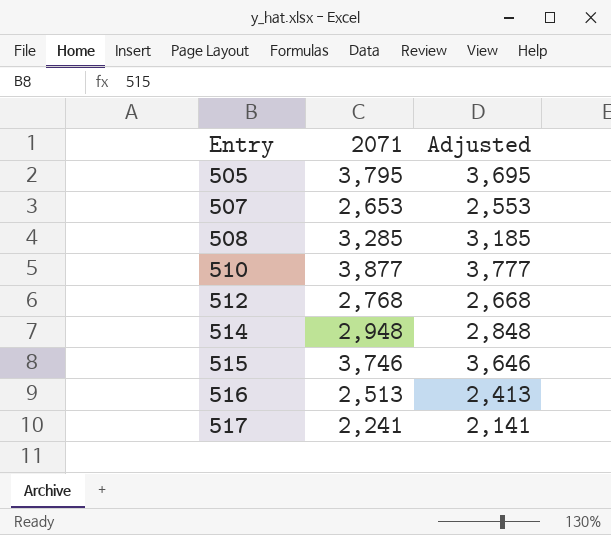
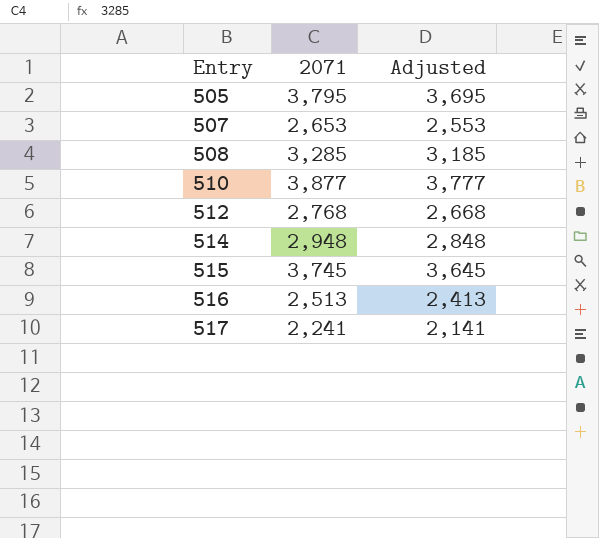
515 | 2071: 3,746 -> 3,745
515 | Adjusted: 3,646 -> 3,645

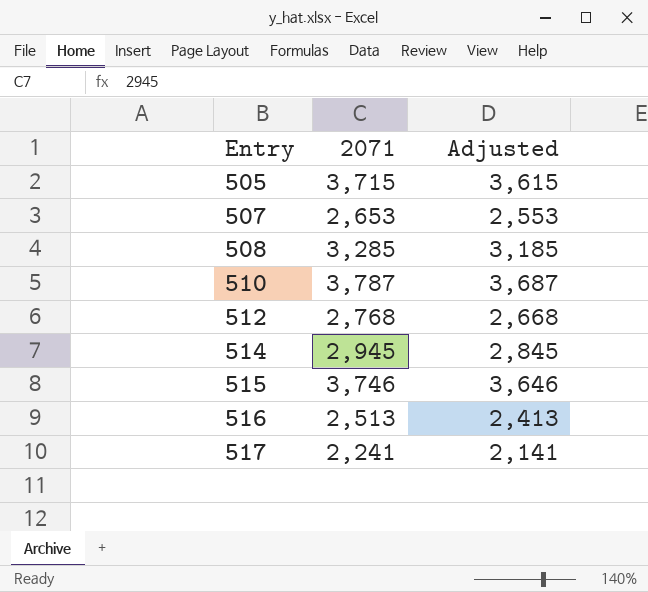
505 | 2071: 3,795 -> 3,715
505 | Adjusted: 3,695 -> 3,615
510 | 2071: 3,877 -> 3,787
510 | Adjusted: 3,777 -> 3,687
514 | 2071: 2,948 -> 2,945
514 | Adjusted: 2,848 -> 2,845
515 | 2071: 3,745 -> 3,746
515 | Adjusted: 3,645 -> 3,646

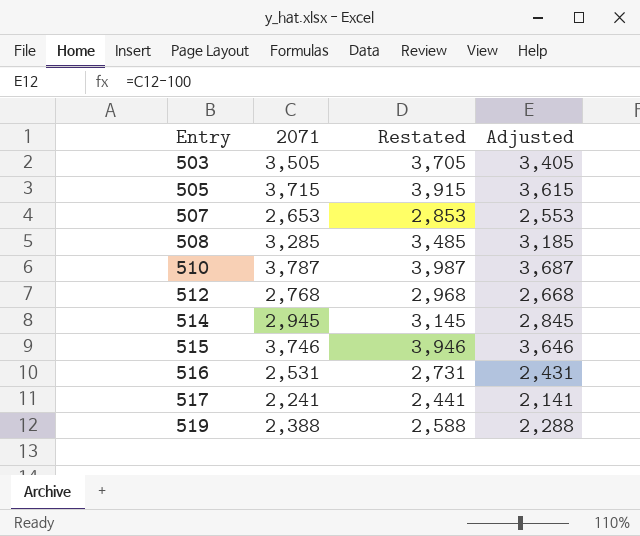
column Restated | formula: none -> [2071] + 200
row 503: none -> 3,505 | 3,705 | 3,405
516 | 2071: 2,513 -> 2,531
516 | Adjusted: 2,413 -> 2,431
row 519: none -> 2,388 | 2,588 | 2,288

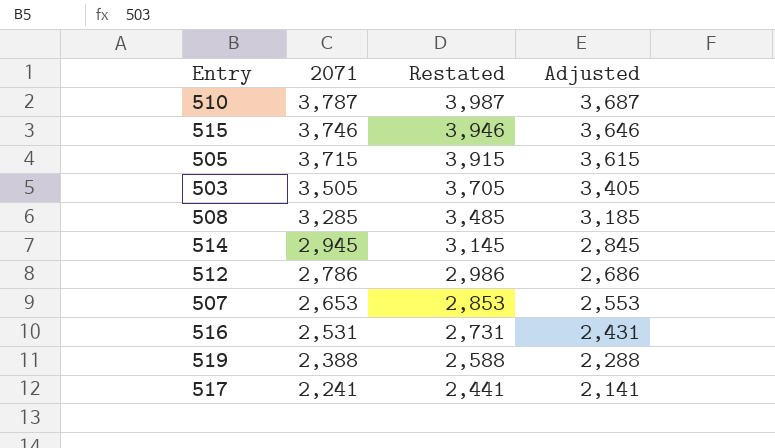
row order: Entry ascending -> 2071 descending
512 | 2071: 2,768 -> 2,786
512 | Restated: 2,968 -> 2,986
512 | Adjusted: 2,668 -> 2,686

